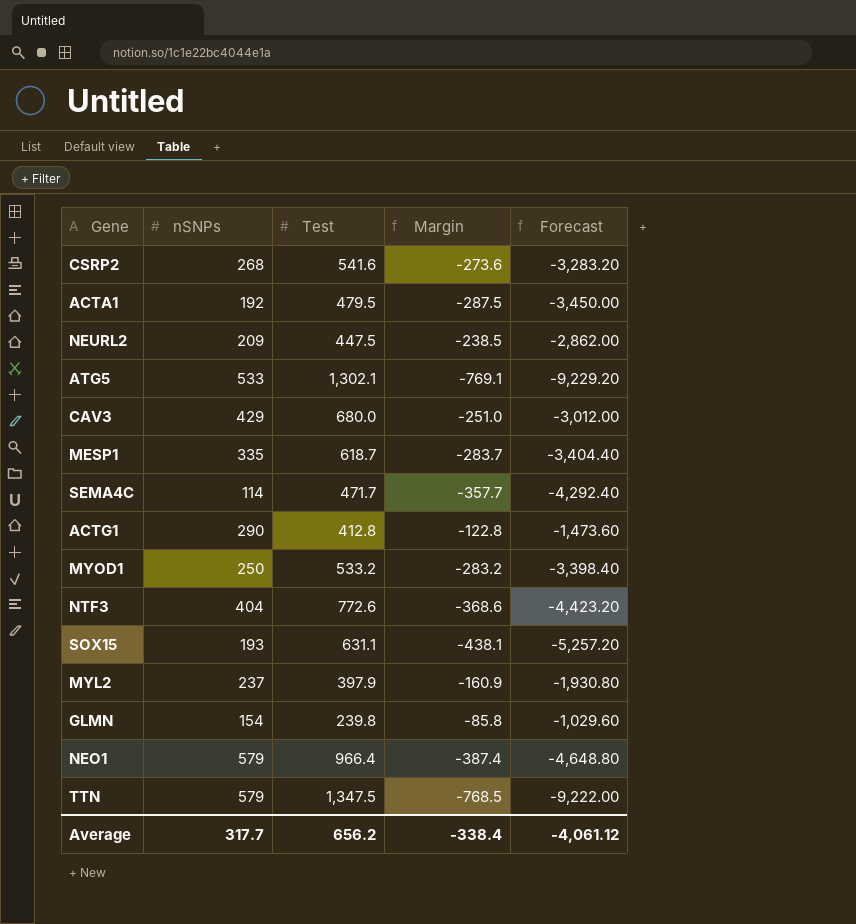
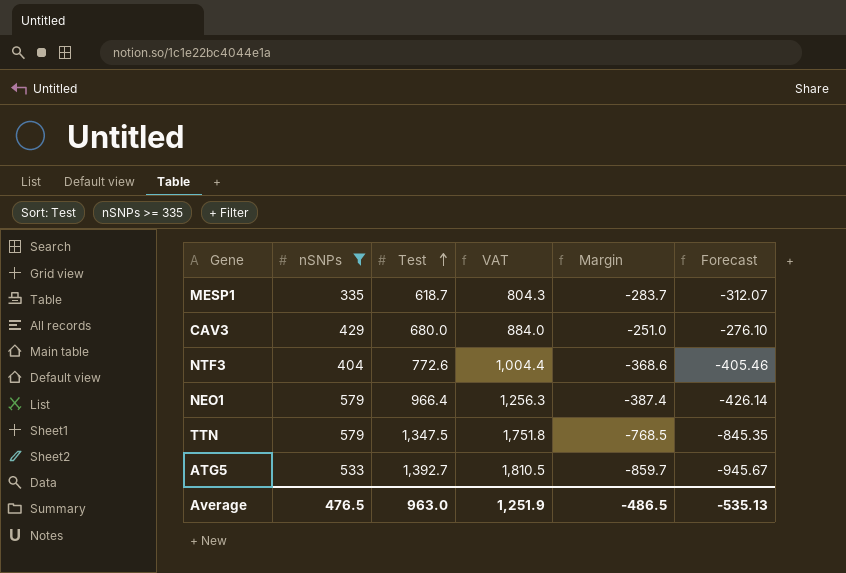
filter: none -> nSNPs >= 335
row order: none -> Test ascending
column VAT | formula: none -> [Test] * 1.3
column Forecast | formula: [Margin] * 12 -> [Margin] * 1.1
ATG5 | Test: 1,302.1 -> 1,392.7
ATG5 | Margin: -769.1 -> -859.7
Average | nSNPs: 317.7 -> 476.5
Average | Test: 656.2 -> 963.0
Average | Margin: -338.4 -> -486.5
Average | Forecast: -4,061.12 -> -535.13

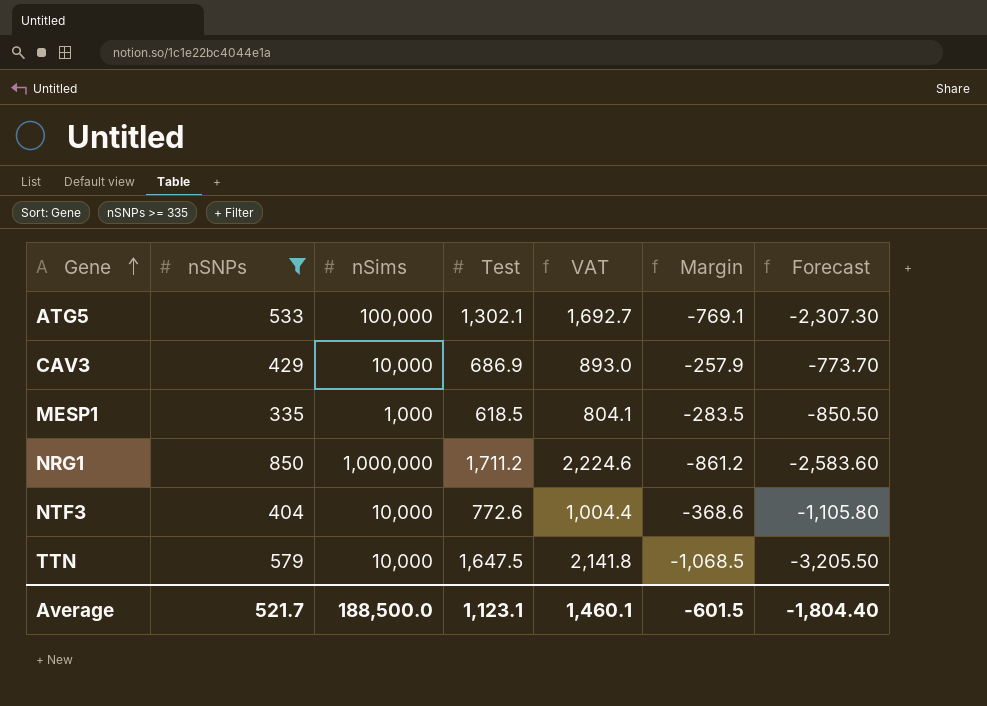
row order: Test ascending -> Gene ascending
column nSims | position: none -> 3
column Forecast | formula: [Margin] * 1.1 -> [Margin] * 3
row NEO1: 579 | 966.4 | 1,256.3 | -387.4 | -426.14 -> none
ATG5 | Test: 1,392.7 -> 1,302.1
ATG5 | VAT: 1,810.5 -> 1,692.7
ATG5 | Margin: -859.7 -> -769.1
CAV3 | Test: 680.0 -> 686.9
CAV3 | VAT: 884.0 -> 893.0
CAV3 | Margin: -251.0 -> -257.9
MESP1 | Test: 618.7 -> 618.5
MESP1 | VAT: 804.3 -> 804.1
MESP1 | Margin: -283.7 -> -283.5
row NRG1: none -> 850 | 1,000,000 | 1,711.2 | 2,224.6 | -861.2 | -2,583.60
TTN | Test: 1,347.5 -> 1,647.5
TTN | VAT: 1,751.8 -> 2,141.8
TTN | Margin: -768.5 -> -1,068.5
Average | nSNPs: 476.5 -> 521.7
Average | Test: 963.0 -> 1,123.1
Average | VAT: 1,251.9 -> 1,460.1
Average | Margin: -486.5 -> -601.5
Average | Forecast: -535.13 -> -1,804.40

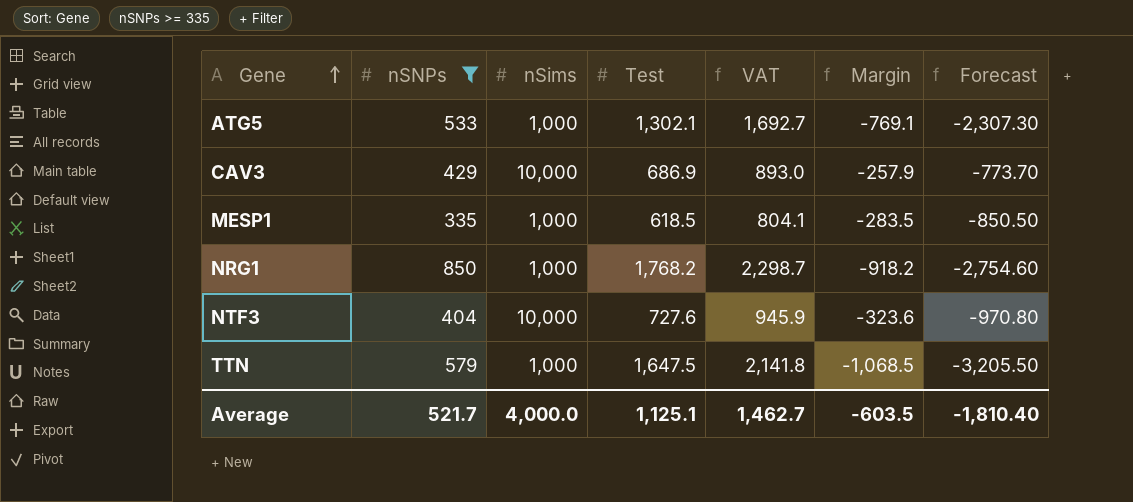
ATG5 | nSims: 100,000 -> 1,000
NRG1 | nSims: 1,000,000 -> 1,000
NRG1 | Test: 1,711.2 -> 1,768.2
NRG1 | VAT: 2,224.6 -> 2,298.7
NRG1 | Margin: -861.2 -> -918.2
NRG1 | Forecast: -2,583.60 -> -2,754.60
NTF3 | Test: 772.6 -> 727.6
NTF3 | VAT: 1,004.4 -> 945.9
NTF3 | Margin: -368.6 -> -323.6
NTF3 | Forecast: -1,105.80 -> -970.80
TTN | nSims: 10,000 -> 1,000
Average | nSims: 188,500.0 -> 4,000.0
Average | Test: 1,123.1 -> 1,125.1
Average | VAT: 1,460.1 -> 1,462.7
Average | Margin: -601.5 -> -603.5
Average | Forecast: -1,804.40 -> -1,810.40

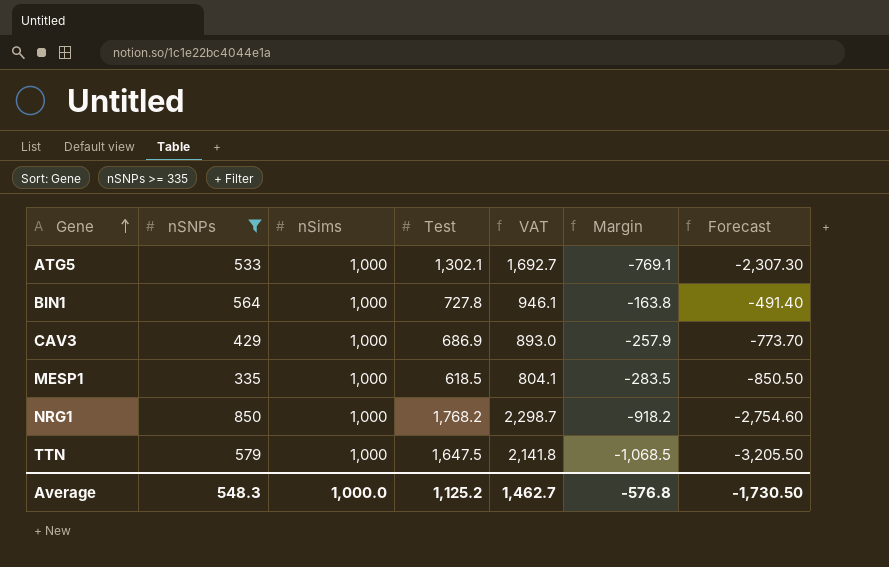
row NTF3: 404 | 10,000 | 727.6 | 945.9 | -323.6 | -970.80 -> none
row BIN1: none -> 564 | 1,000 | 727.8 | 946.1 | -163.8 | -491.40
CAV3 | nSims: 10,000 -> 1,000
Average | nSNPs: 521.7 -> 548.3
Average | nSims: 4,000.0 -> 1,000.0
Average | Test: 1,125.1 -> 1,125.2
Average | Margin: -603.5 -> -576.8
Average | Forecast: -1,810.40 -> -1,730.50

